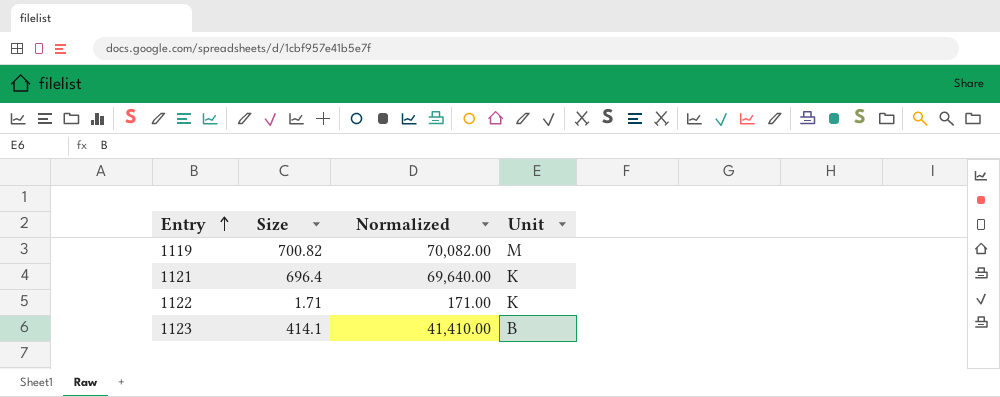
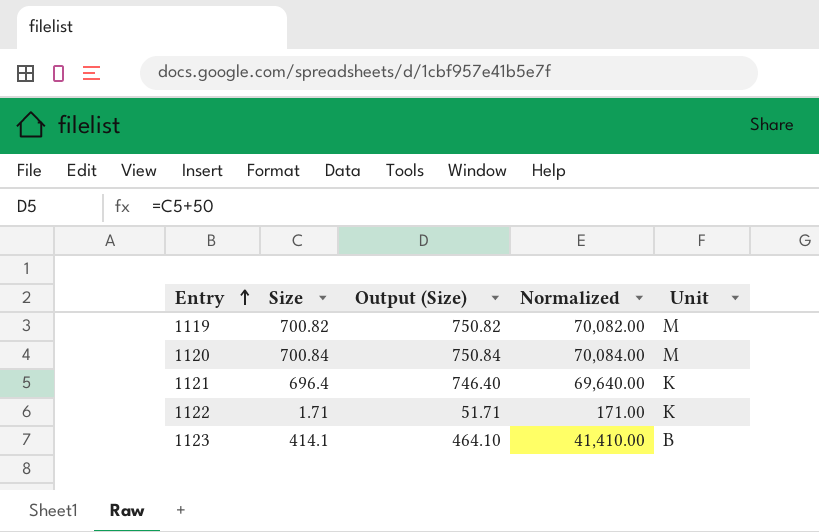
column Output (Size) | formula: none -> [Size] + 50
row 1120: none -> 700.84 | 750.84 | 70,084.00 | M

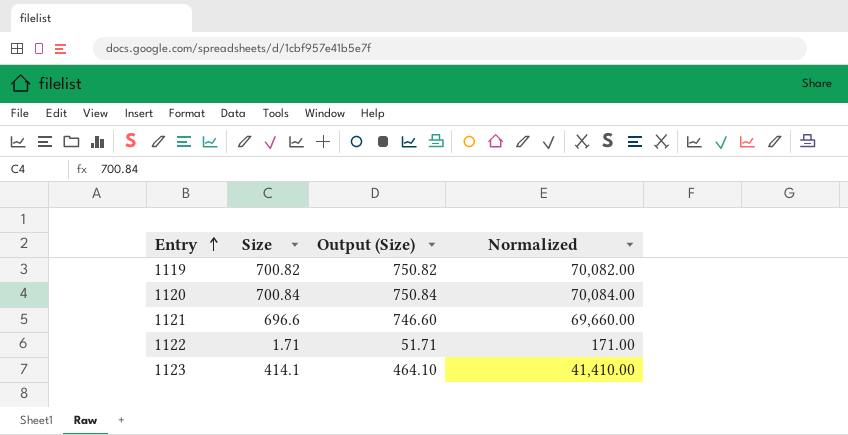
column Unit | position: 5 -> none
1121 | Size: 696.4 -> 696.6
1121 | Output (Size): 746.40 -> 746.60
1121 | Normalized: 69,640.00 -> 69,660.00

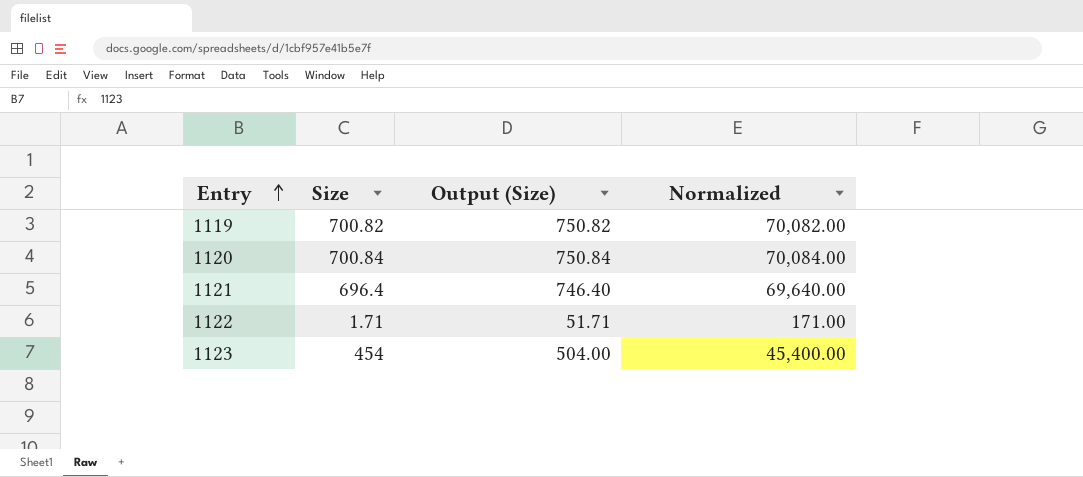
1121 | Size: 696.6 -> 696.4
1121 | Output (Size): 746.60 -> 746.40
1121 | Normalized: 69,660.00 -> 69,640.00
1123 | Size: 414.1 -> 454
1123 | Output (Size): 464.10 -> 504.00
1123 | Normalized: 41,410.00 -> 45,400.00

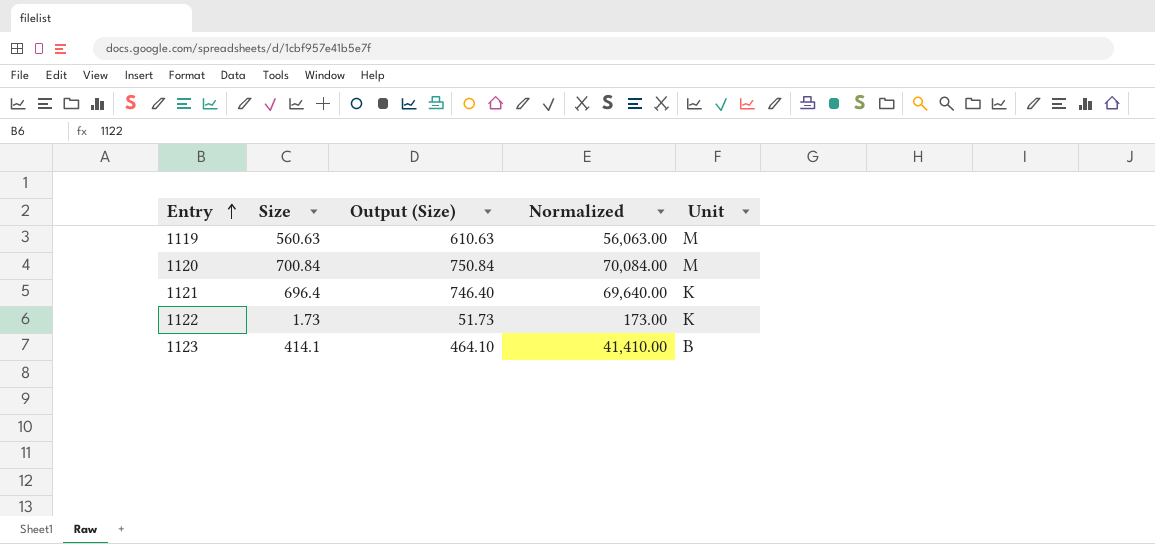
column Unit | position: none -> 5
1119 | Size: 700.82 -> 560.63
1119 | Output (Size): 750.82 -> 610.63
1119 | Normalized: 70,082.00 -> 56,063.00
1122 | Size: 1.71 -> 1.73
1122 | Output (Size): 51.71 -> 51.73
1122 | Normalized: 171.00 -> 173.00
1123 | Size: 454 -> 414.1
1123 | Output (Size): 504.00 -> 464.10
1123 | Normalized: 45,400.00 -> 41,410.00

